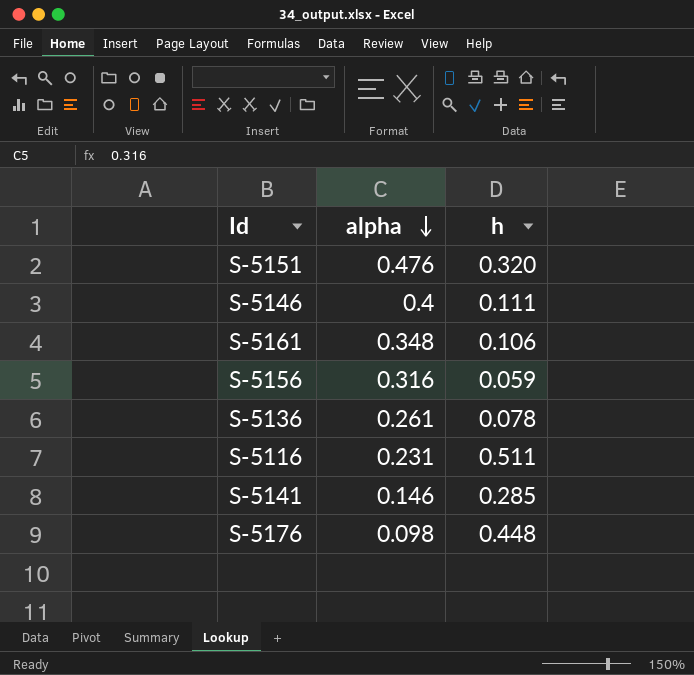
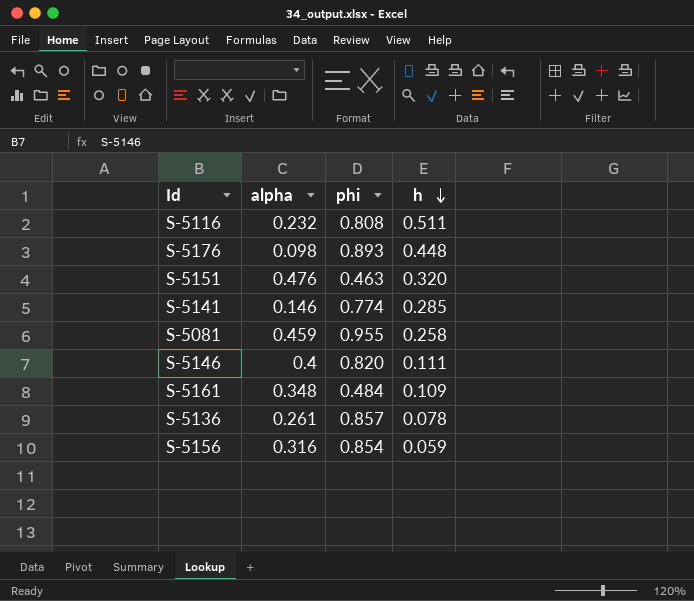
row order: alpha descending -> h descending
column phi | position: none -> 3
S-5116 | alpha: 0.231 -> 0.232
row S-5081: none -> 0.459 | 0.955 | 0.258
S-5161 | h: 0.106 -> 0.109

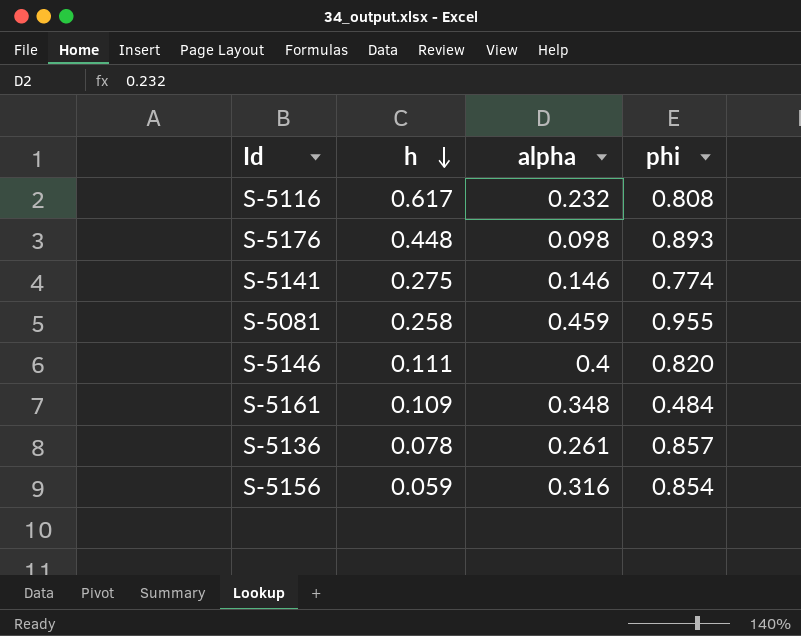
column h | position: 4 -> 2
row S-5151: 0.476 | 0.463 | 0.320 -> none
S-5116 | h: 0.511 -> 0.617
S-5141 | h: 0.285 -> 0.275

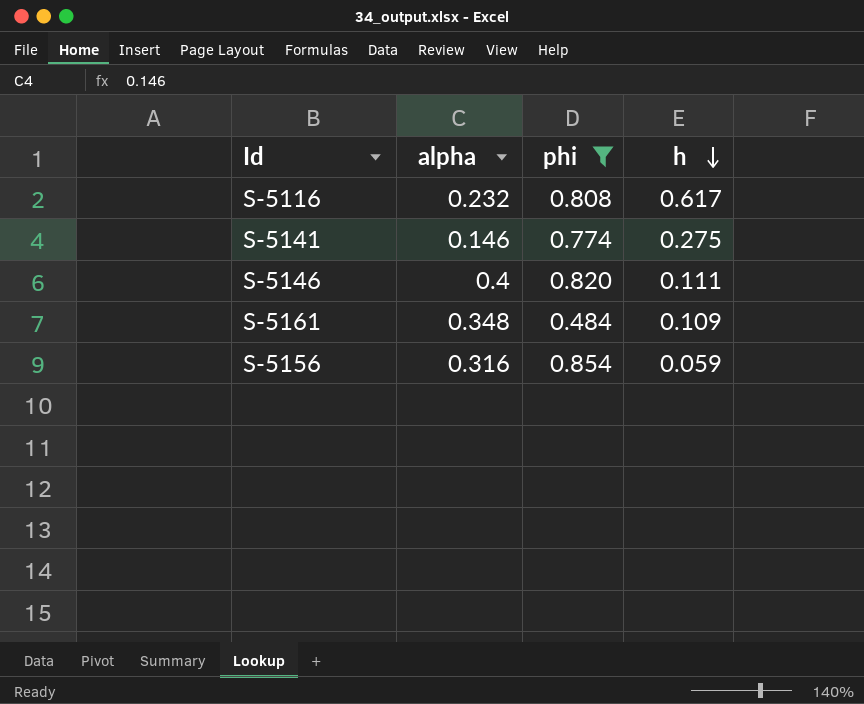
filter: none -> phi <= 0.854
column h | position: 2 -> 4

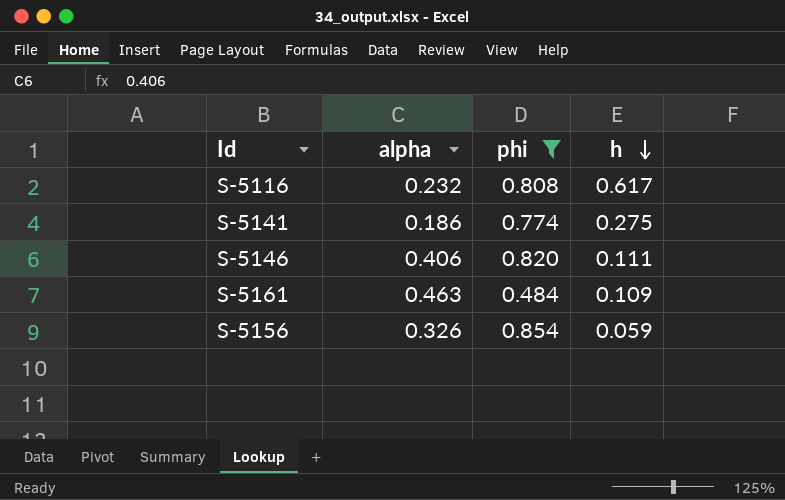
S-5141 | alpha: 0.146 -> 0.186
S-5146 | alpha: 0.4 -> 0.406
S-5161 | alpha: 0.348 -> 0.463
S-5156 | alpha: 0.316 -> 0.326

